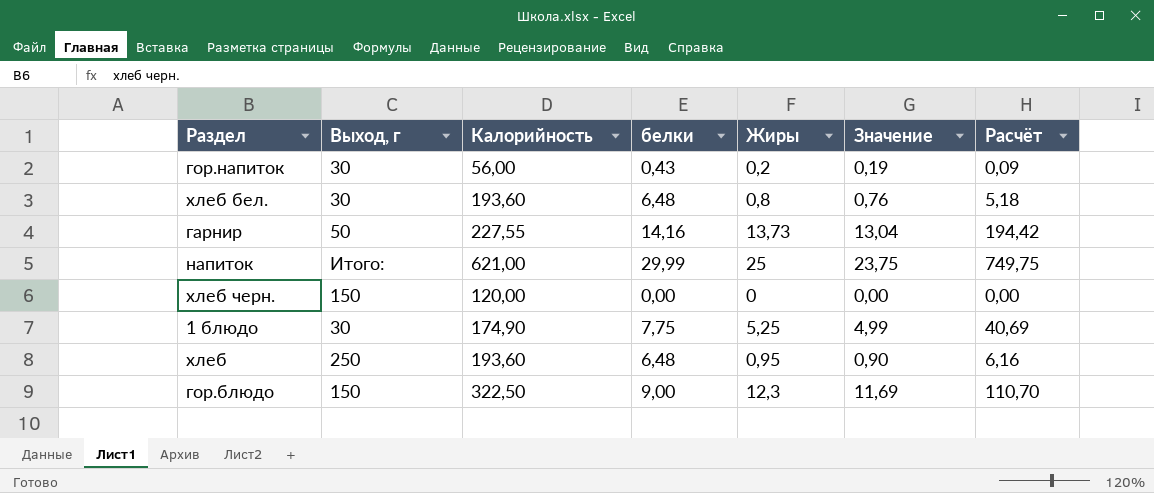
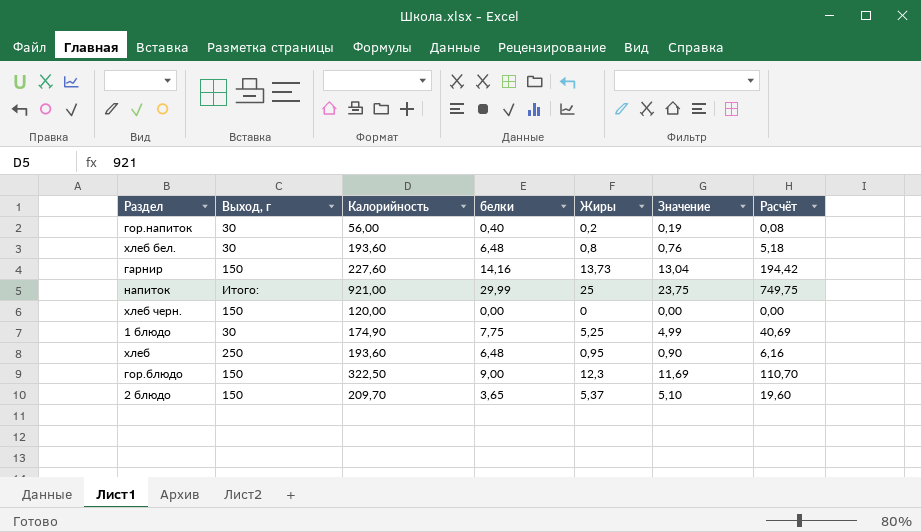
гор.напиток | белки: 0,43 -> 0,40
гор.напиток | Расчёт: 0,09 -> 0,08
гарнир | Выход, г: 50 -> 150
гарнир | Калорийность: 227,55 -> 227,60
напиток | Калорийность: 621,00 -> 921,00
row 2 блюдо: none -> 150 | 209,70 | 3,65 | 5,37 | 5,10 | 19,60

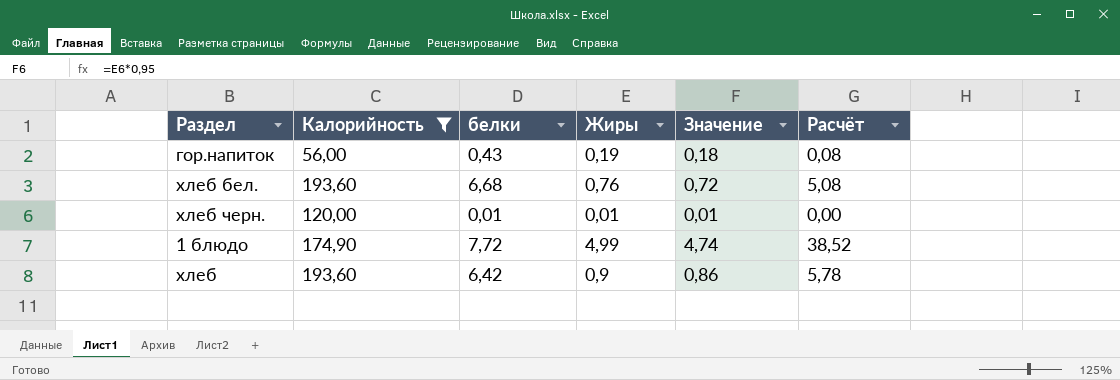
filter: none -> Калорийность <= 193,60
column Выход, г | position: 2 -> none
гор.напиток | белки: 0,40 -> 0,43
гор.напиток | Жиры: 0,2 -> 0,19
гор.напиток | Значение: 0,19 -> 0,18
хлеб бел. | белки: 6,48 -> 6,68
хлеб бел. | Жиры: 0,8 -> 0,76
хлеб бел. | Значение: 0,76 -> 0,72
хлеб бел. | Расчёт: 5,18 -> 5,08
хлеб черн. | белки: 0,00 -> 0,01
хлеб черн. | Жиры: 0 -> 0,01
хлеб черн. | Значение: 0,00 -> 0,01
1 блюдо | белки: 7,75 -> 7,72
1 блюдо | Жиры: 5,25 -> 4,99
1 блюдо | Значение: 4,99 -> 4,74
1 блюдо | Расчёт: 40,69 -> 38,52
хлеб | белки: 6,48 -> 6,42
хлеб | Жиры: 0,95 -> 0,9
хлеб | Значение: 0,90 -> 0,86
хлеб | Расчёт: 6,16 -> 5,78

